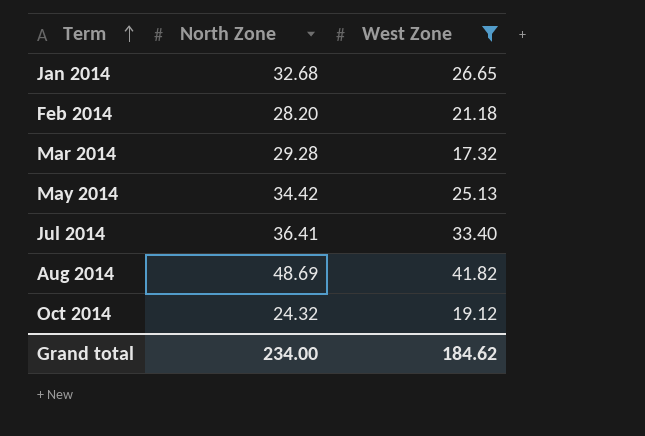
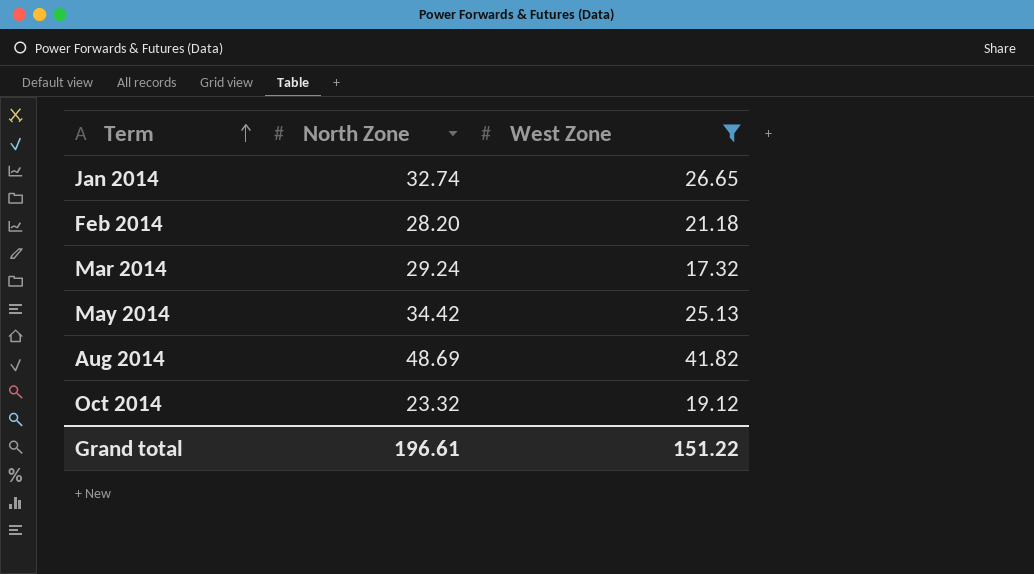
row Jul 2014: 36.41 | 33.40 -> none
Jan 2014 | North Zone: 32.68 -> 32.74
Mar 2014 | North Zone: 29.28 -> 29.24
Oct 2014 | North Zone: 24.32 -> 23.32
Grand total | North Zone: 234.00 -> 196.61
Grand total | West Zone: 184.62 -> 151.22

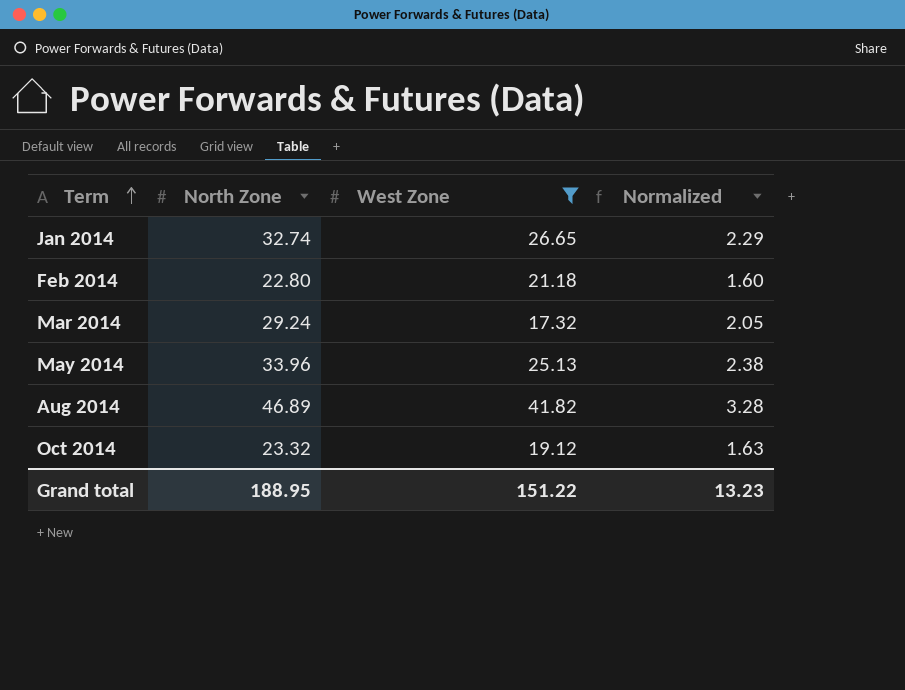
column Normalized | formula: none -> [North Zone] * 0.07
Feb 2014 | North Zone: 28.20 -> 22.80
May 2014 | North Zone: 34.42 -> 33.96
Aug 2014 | North Zone: 48.69 -> 46.89
Grand total | North Zone: 196.61 -> 188.95

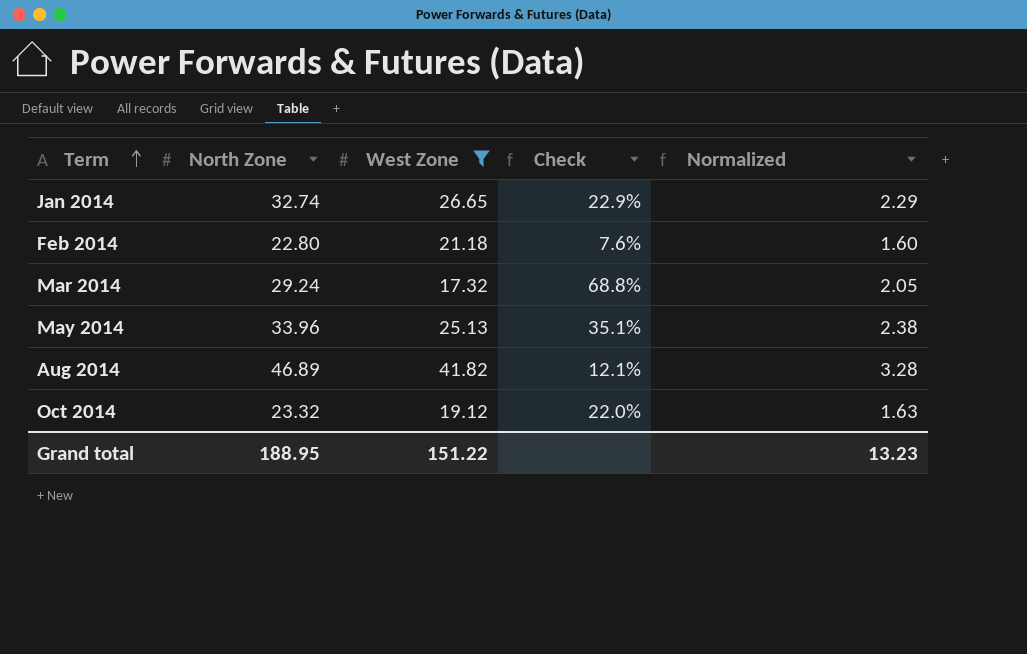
column Check | formula: none -> ([North Zone] - [West Zone]) / [West Zone]

